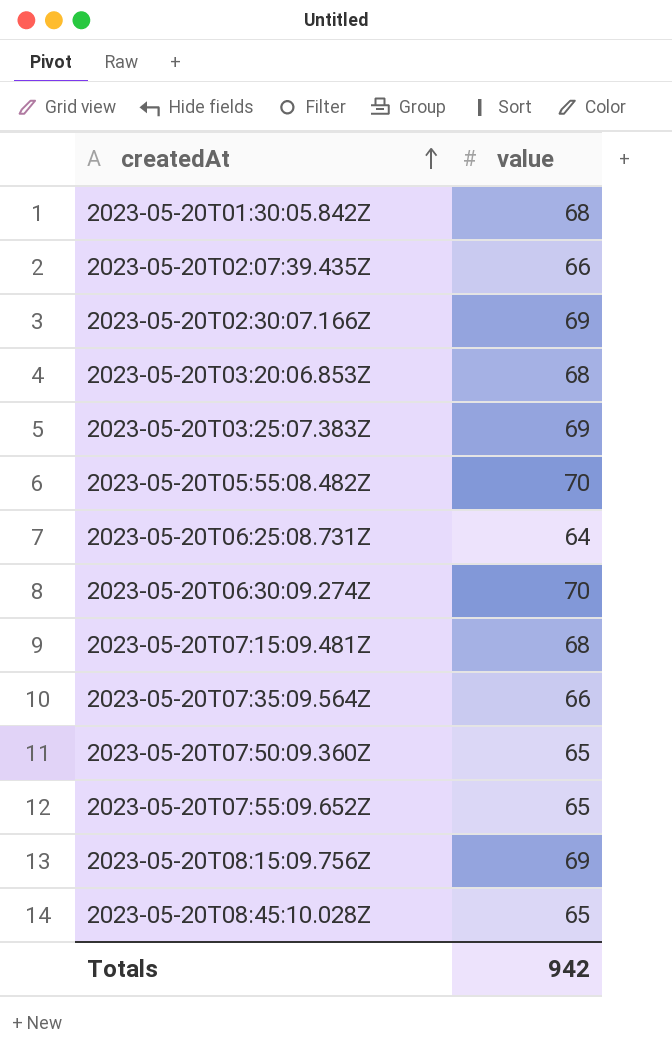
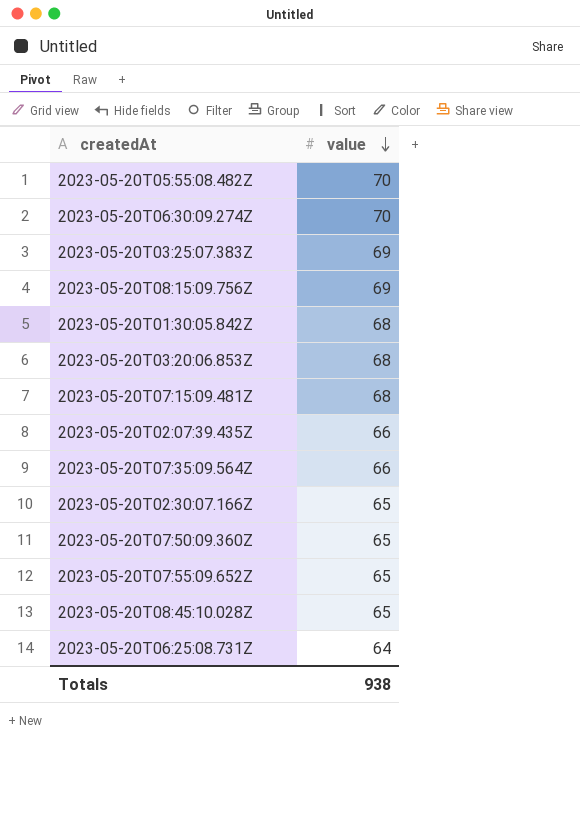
row order: createdAt ascending -> value descending
2023-05-20T02:30:07.166Z | value: 69 -> 65
Totals | value: 942 -> 938

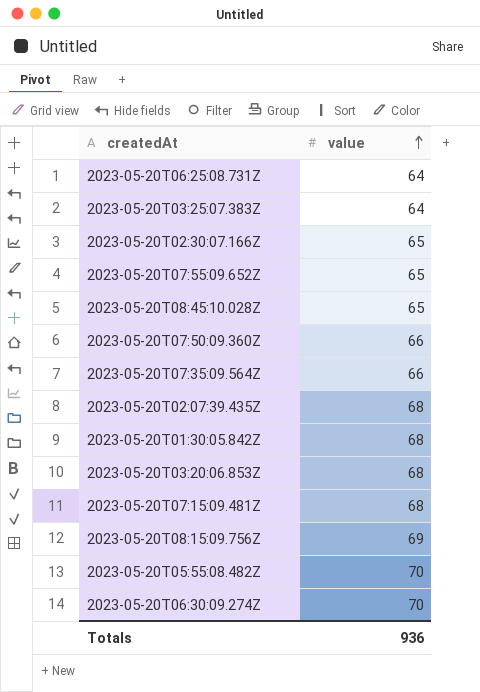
row order: value descending -> value ascending
2023-05-20T03:25:07.383Z | value: 69 -> 64
2023-05-20T07:50:09.360Z | value: 65 -> 66
2023-05-20T02:07:39.435Z | value: 66 -> 68
Totals | value: 938 -> 936

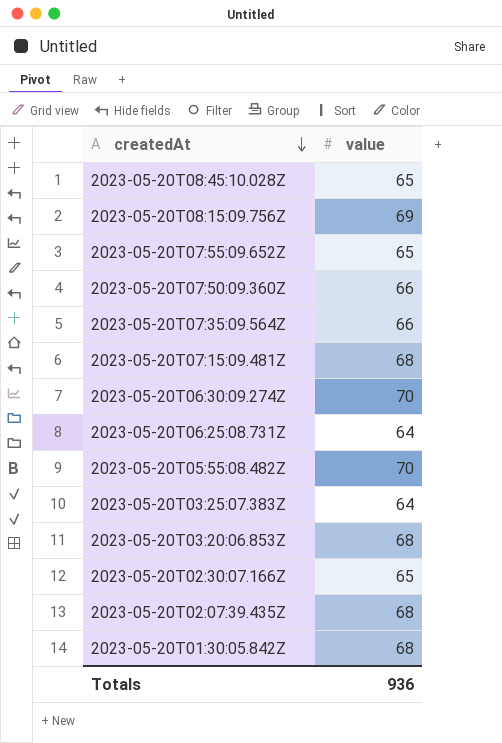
row order: value ascending -> createdAt descending

